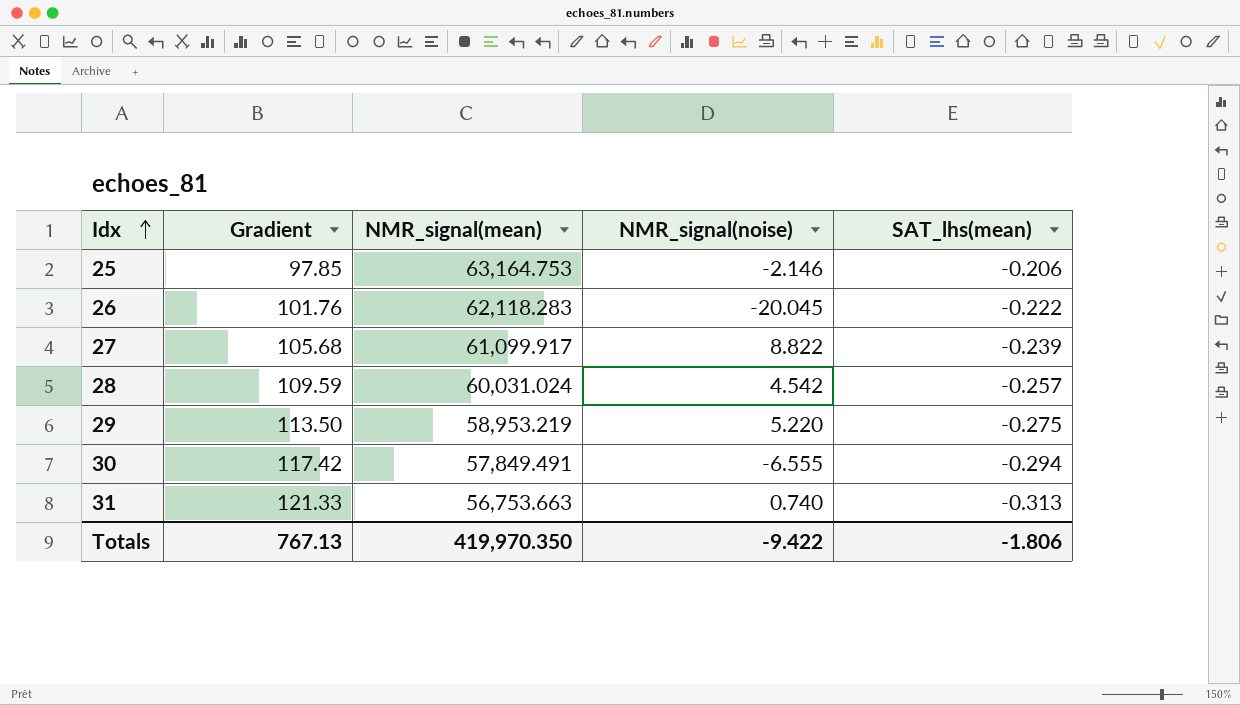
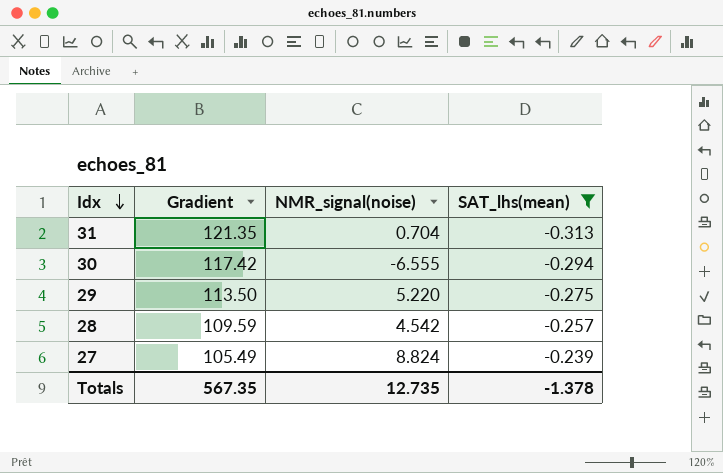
filter: none -> SAT_lhs(mean) <= -0.239
row order: Idx ascending -> Idx descending
column NMR_signal(mean) | position: 3 -> none
31 | Gradient: 121.33 -> 121.35
31 | NMR_signal(noise): 0.740 -> 0.704
27 | Gradient: 105.68 -> 105.49
27 | NMR_signal(noise): 8.822 -> 8.824
Totals | Gradient: 767.13 -> 567.35
Totals | NMR_signal(noise): -9.422 -> 12.735
Totals | SAT_lhs(mean): -1.806 -> -1.378

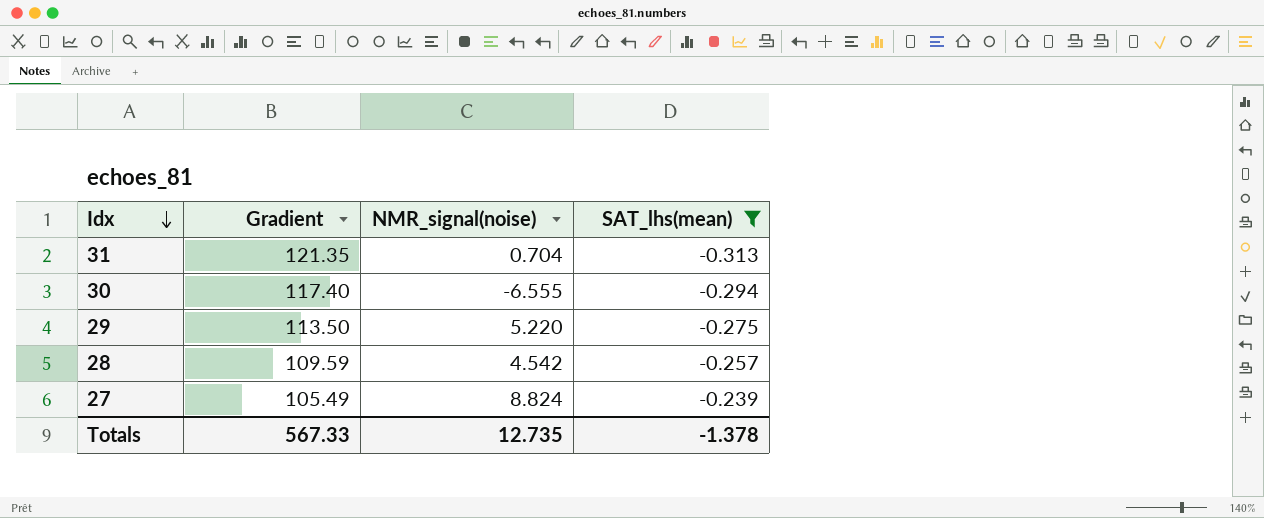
30 | Gradient: 117.42 -> 117.40
Totals | Gradient: 567.35 -> 567.33

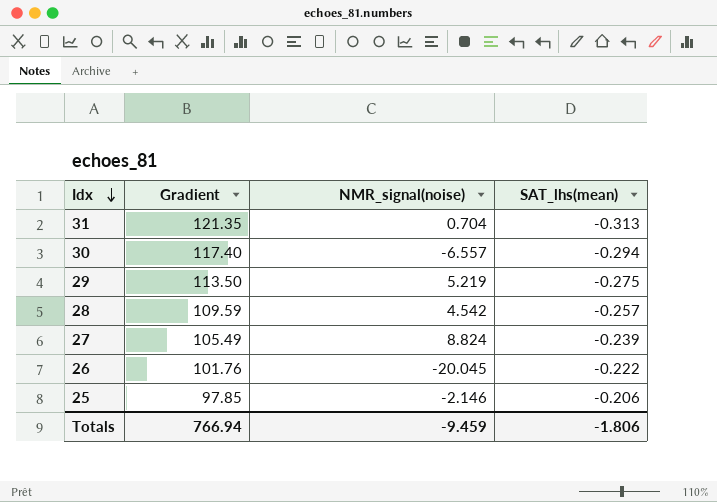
filter: SAT_lhs(mean) <= -0.239 -> none
30 | NMR_signal(noise): -6.555 -> -6.557
29 | NMR_signal(noise): 5.220 -> 5.219
Totals | Gradient: 567.33 -> 766.94
Totals | NMR_signal(noise): 12.735 -> -9.459
Totals | SAT_lhs(mean): -1.378 -> -1.806

